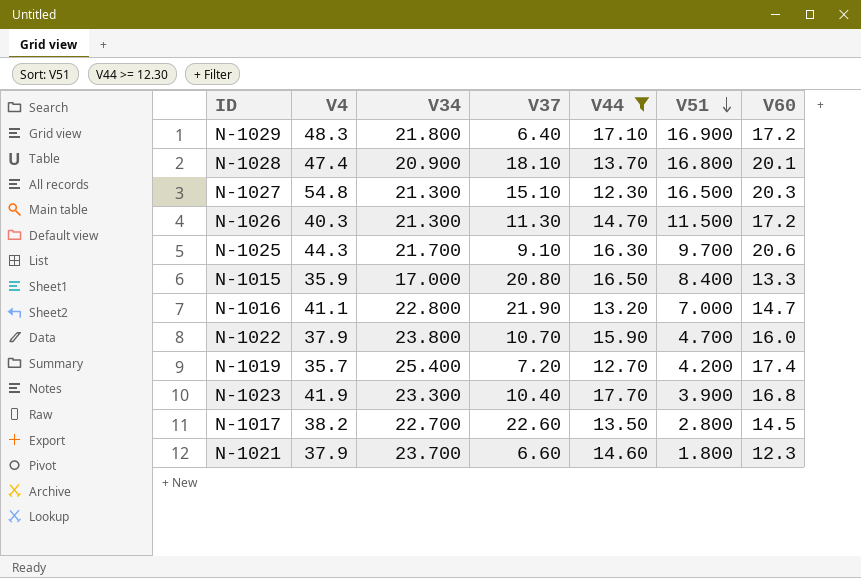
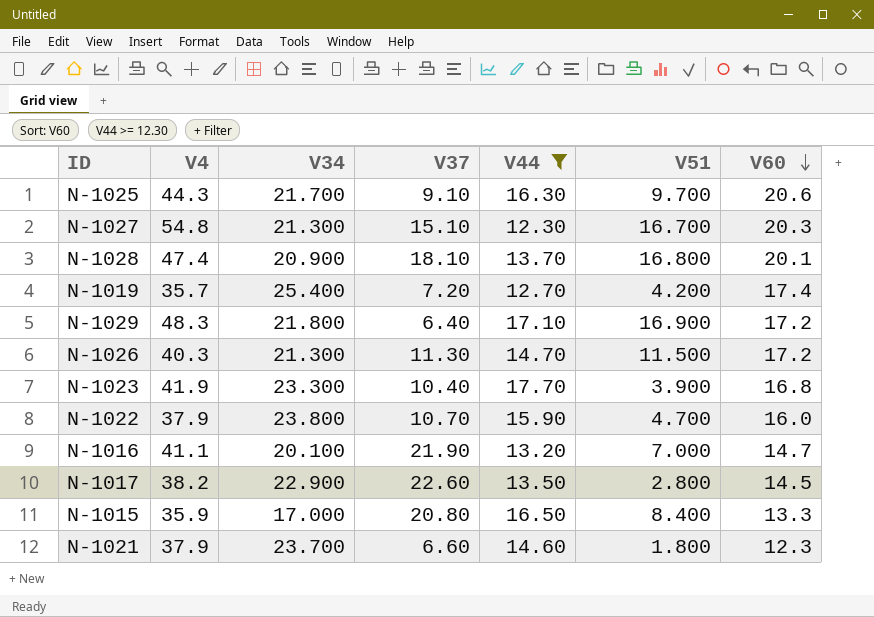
row order: V51 descending -> V60 descending
N-1027 | V51: 16.500 -> 16.700
N-1016 | V34: 22.800 -> 20.100
N-1017 | V34: 22.700 -> 22.900

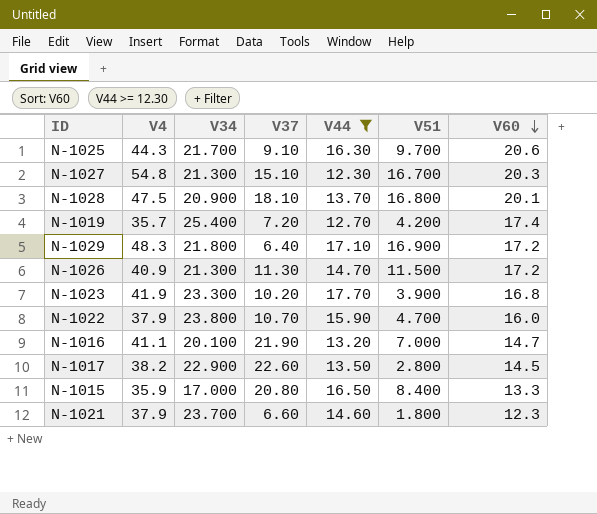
N-1028 | V4: 47.4 -> 47.5
N-1026 | V4: 40.3 -> 40.9
N-1023 | V37: 10.40 -> 10.20

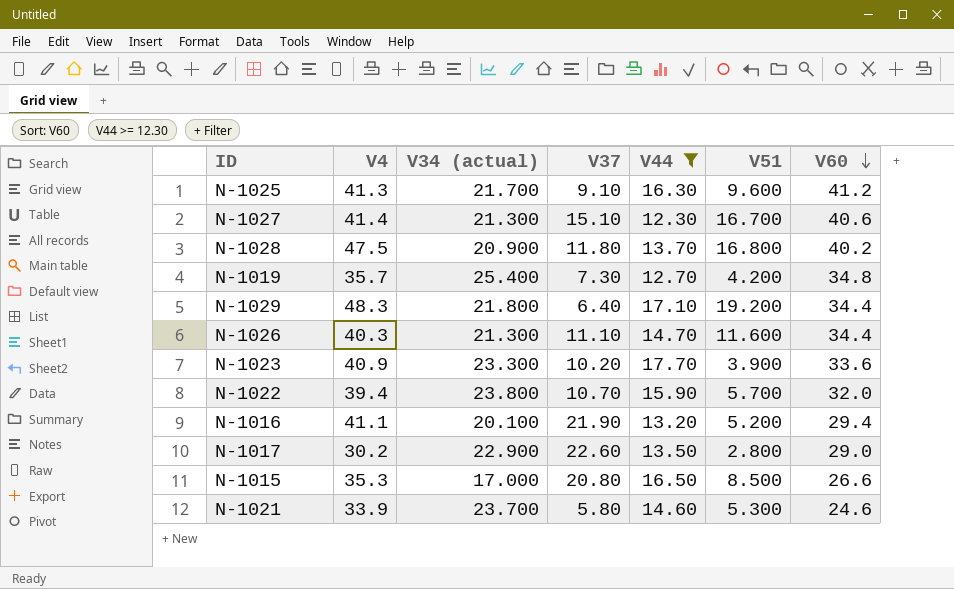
column name: V34 -> V34 (actual)
N-1025 | V4: 44.3 -> 41.3
N-1025 | V51: 9.700 -> 9.600
N-1025 | V60: 20.6 -> 41.2
N-1027 | V4: 54.8 -> 41.4
N-1027 | V60: 20.3 -> 40.6
N-1028 | V37: 18.10 -> 11.80
N-1028 | V60: 20.1 -> 40.2
N-1019 | V37: 7.20 -> 7.30
N-1019 | V60: 17.4 -> 34.8
N-1029 | V51: 16.900 -> 19.200
N-1029 | V60: 17.2 -> 34.4
N-1026 | V4: 40.9 -> 40.3
N-1026 | V37: 11.30 -> 11.10
N-1026 | V51: 11.500 -> 11.600
N-1026 | V60: 17.2 -> 34.4
N-1023 | V4: 41.9 -> 40.9
N-1023 | V60: 16.8 -> 33.6
N-1022 | V4: 37.9 -> 39.4
N-1022 | V51: 4.700 -> 5.700
N-1022 | V60: 16.0 -> 32.0
N-1016 | V51: 7.000 -> 5.200
N-1016 | V60: 14.7 -> 29.4
N-1017 | V4: 38.2 -> 30.2
N-1017 | V60: 14.5 -> 29.0
N-1015 | V4: 35.9 -> 35.3
N-1015 | V51: 8.400 -> 8.500
N-1015 | V60: 13.3 -> 26.6
N-1021 | V4: 37.9 -> 33.9
N-1021 | V37: 6.60 -> 5.80
N-1021 | V51: 1.800 -> 5.300
N-1021 | V60: 12.3 -> 24.6

